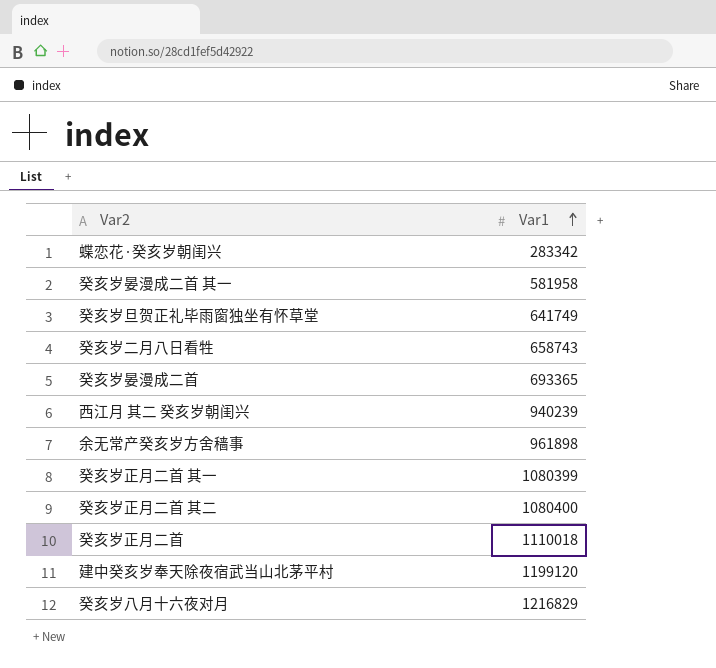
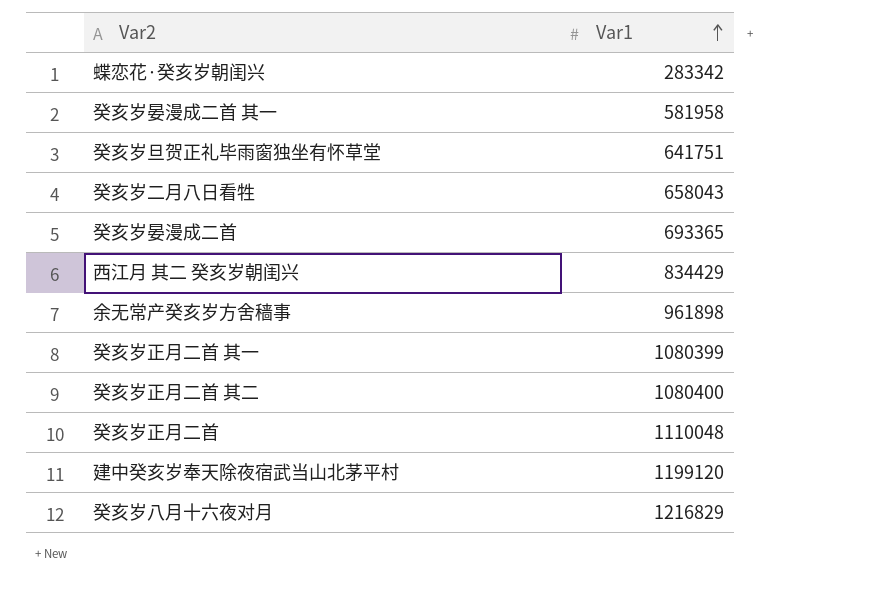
癸亥岁旦贺正礼毕雨窗独坐有怀草堂 | Var1: 641749 -> 641751
癸亥岁二月八日看牲 | Var1: 658743 -> 658043
西江月 其二 癸亥岁朝闺兴 | Var1: 940239 -> 834429
癸亥岁正月二首 | Var1: 1110018 -> 1110048

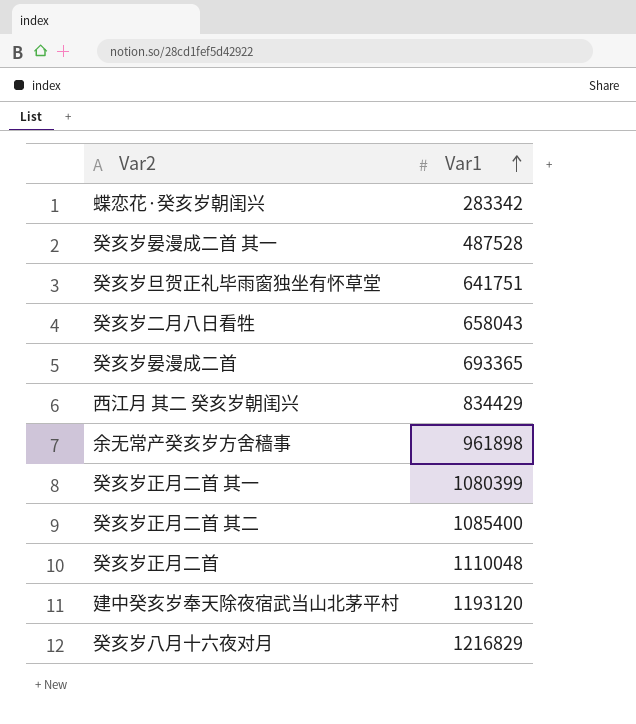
癸亥岁晏漫成二首 其一 | Var1: 581958 -> 487528
癸亥岁正月二首 其二 | Var1: 1080400 -> 1085400
建中癸亥岁奉天除夜宿武当山北茅平村 | Var1: 1199120 -> 1193120

